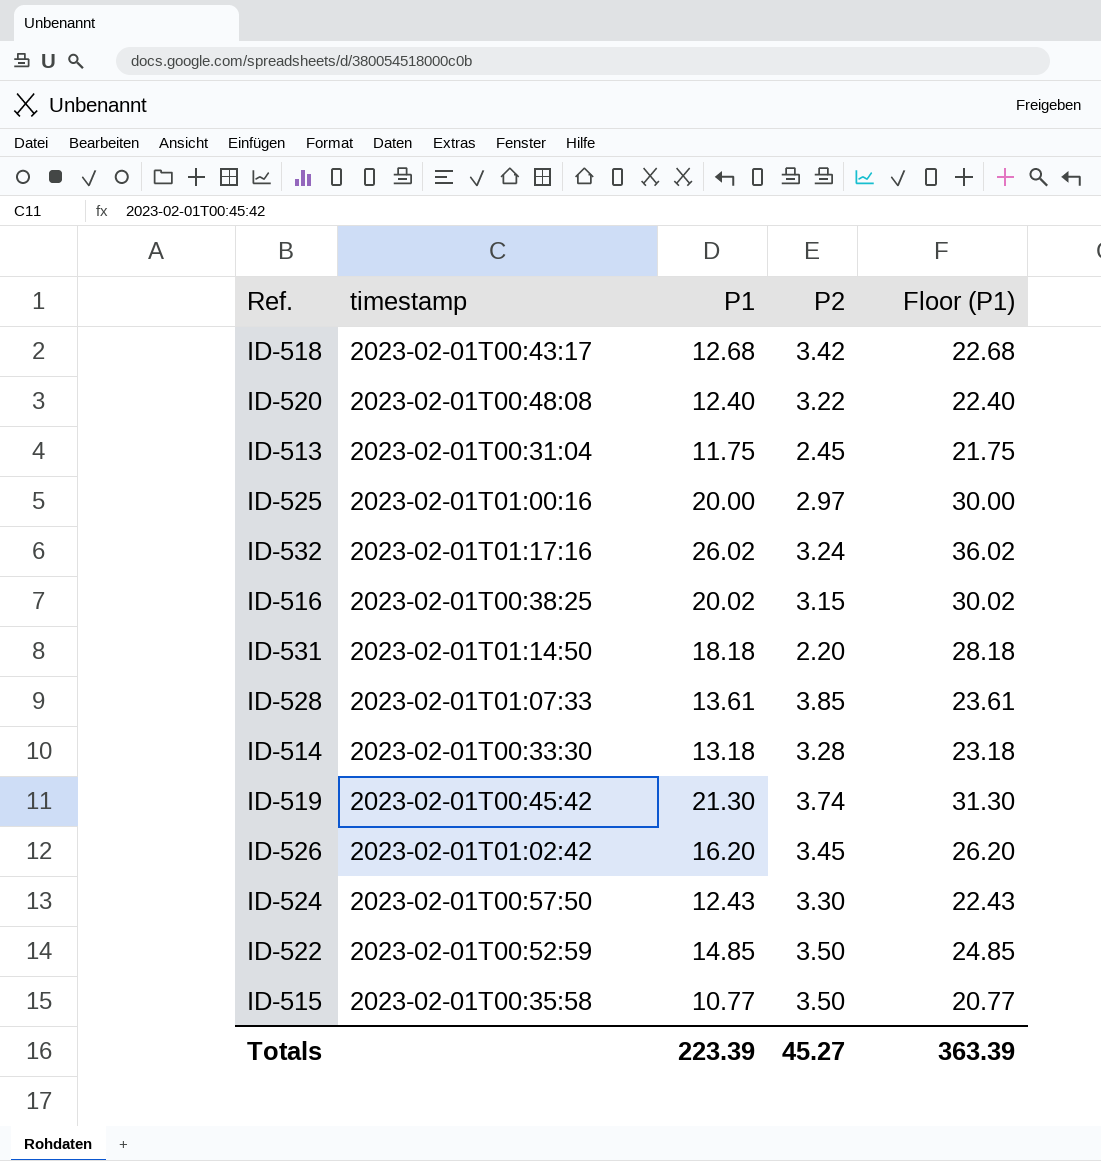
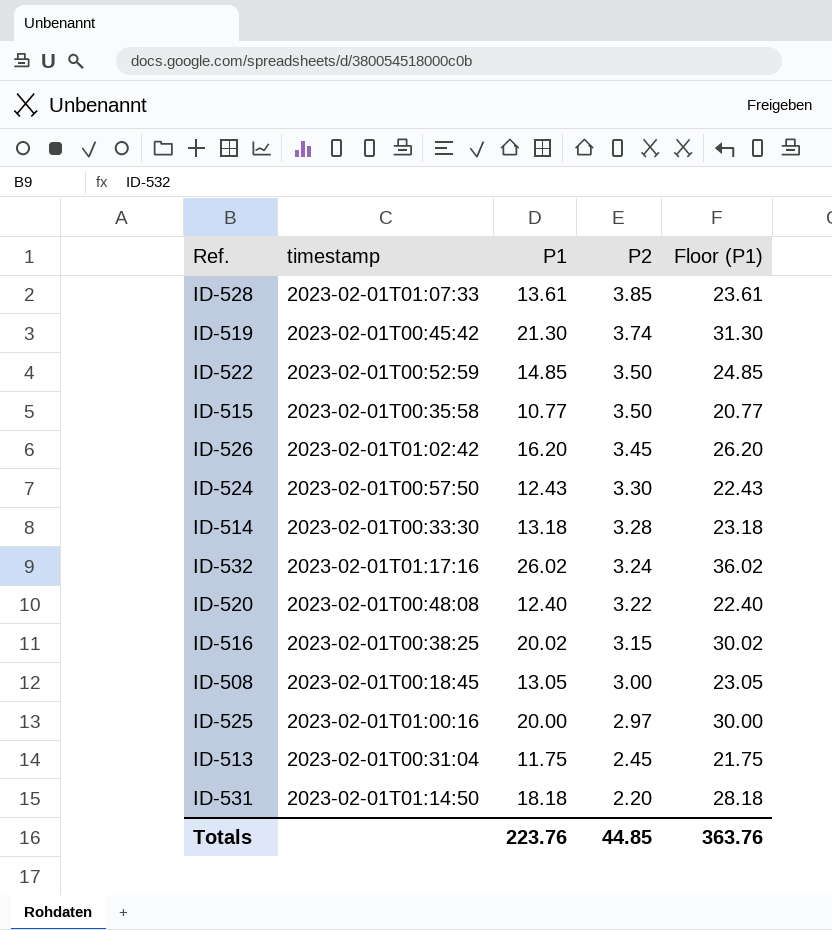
row order: none -> P2 descending
row ID-518: 2023-02-01T00:43:17 | 12.68 | 3.42 | 22.68 -> none
row ID-508: none -> 2023-02-01T00:18:45 | 13.05 | 3.00 | 23.05
Totals | P1: 223.39 -> 223.76
Totals | P2: 45.27 -> 44.85
Totals | Floor (P1): 363.39 -> 363.76

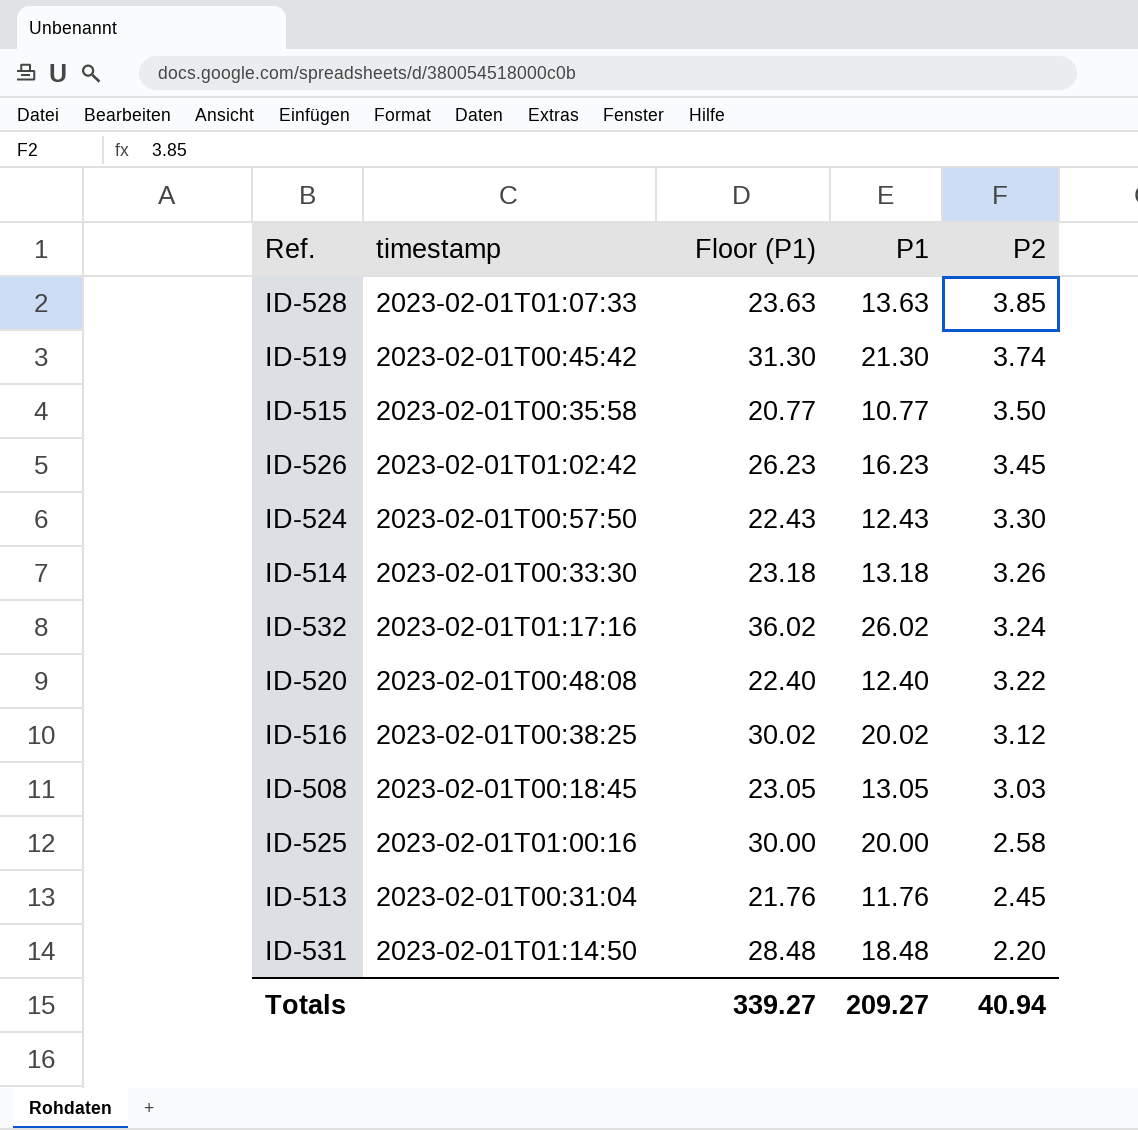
column Floor (P1) | position: 5 -> 3
row ID-522: 2023-02-01T00:52:59 | 14.85 | 3.50 | 24.85 -> none
ID-528 | Floor (P1): 23.61 -> 23.63
ID-528 | P1: 13.61 -> 13.63
ID-526 | Floor (P1): 26.20 -> 26.23
ID-526 | P1: 16.20 -> 16.23
ID-514 | P2: 3.28 -> 3.26
ID-516 | P2: 3.15 -> 3.12
ID-508 | P2: 3.00 -> 3.03
ID-525 | P2: 2.97 -> 2.58
ID-513 | Floor (P1): 21.75 -> 21.76
ID-513 | P1: 11.75 -> 11.76
ID-531 | Floor (P1): 28.18 -> 28.48
ID-531 | P1: 18.18 -> 18.48
Totals | Floor (P1): 363.76 -> 339.27
Totals | P1: 223.76 -> 209.27
Totals | P2: 44.85 -> 40.94

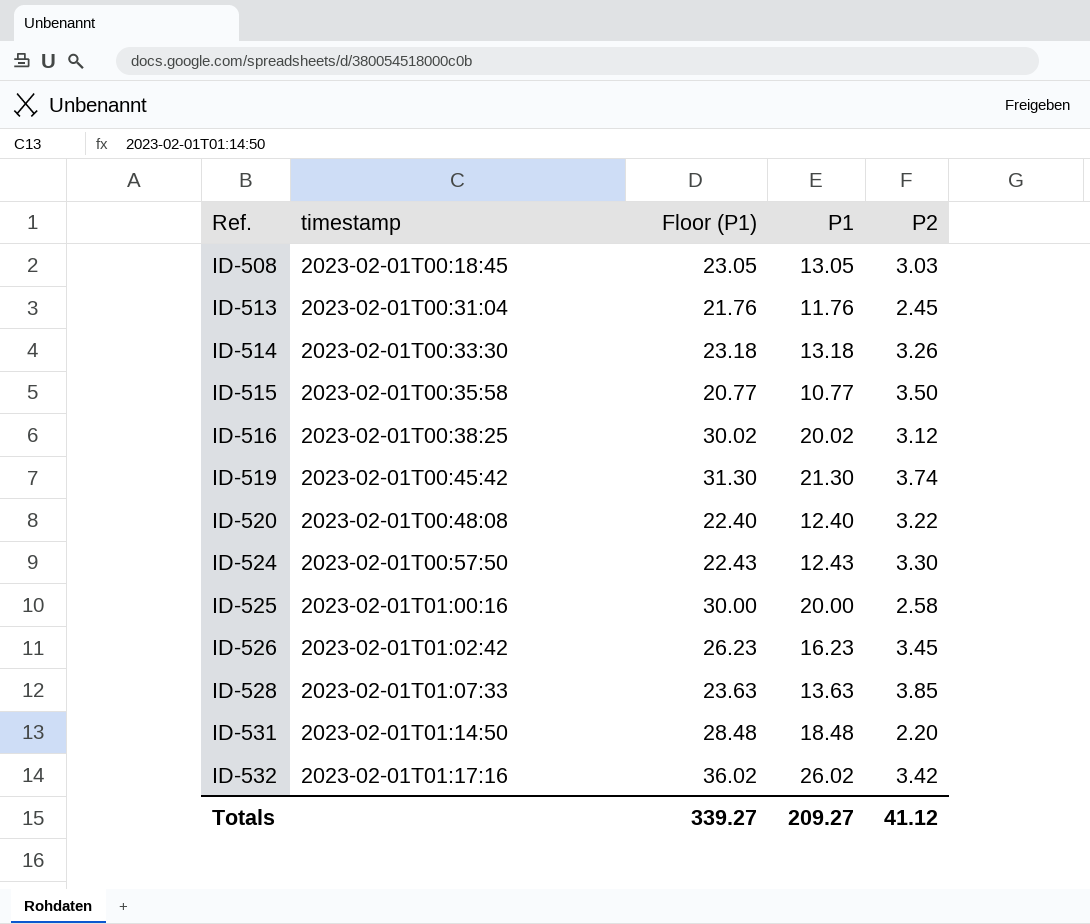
row order: P2 descending -> Ref. ascending
ID-532 | P2: 3.24 -> 3.42
Totals | P2: 40.94 -> 41.12

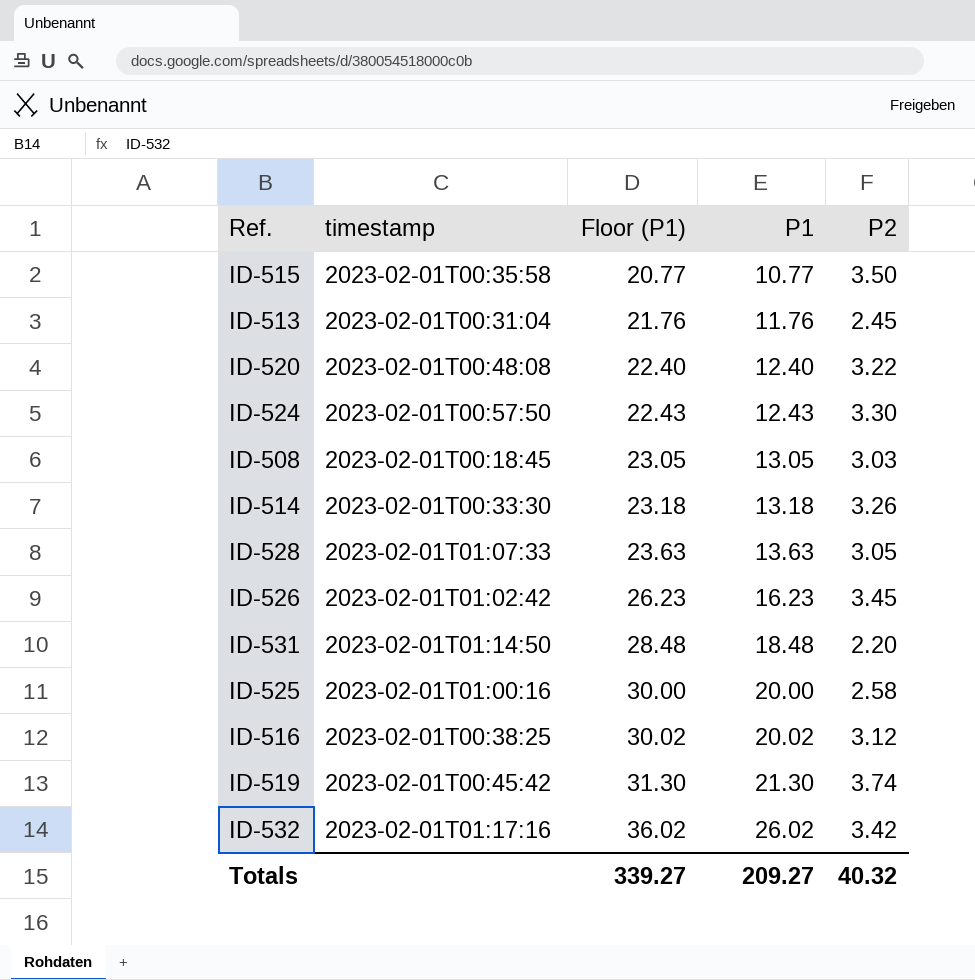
row order: Ref. ascending -> Floor (P1) ascending
ID-528 | P2: 3.85 -> 3.05
Totals | P2: 41.12 -> 40.32

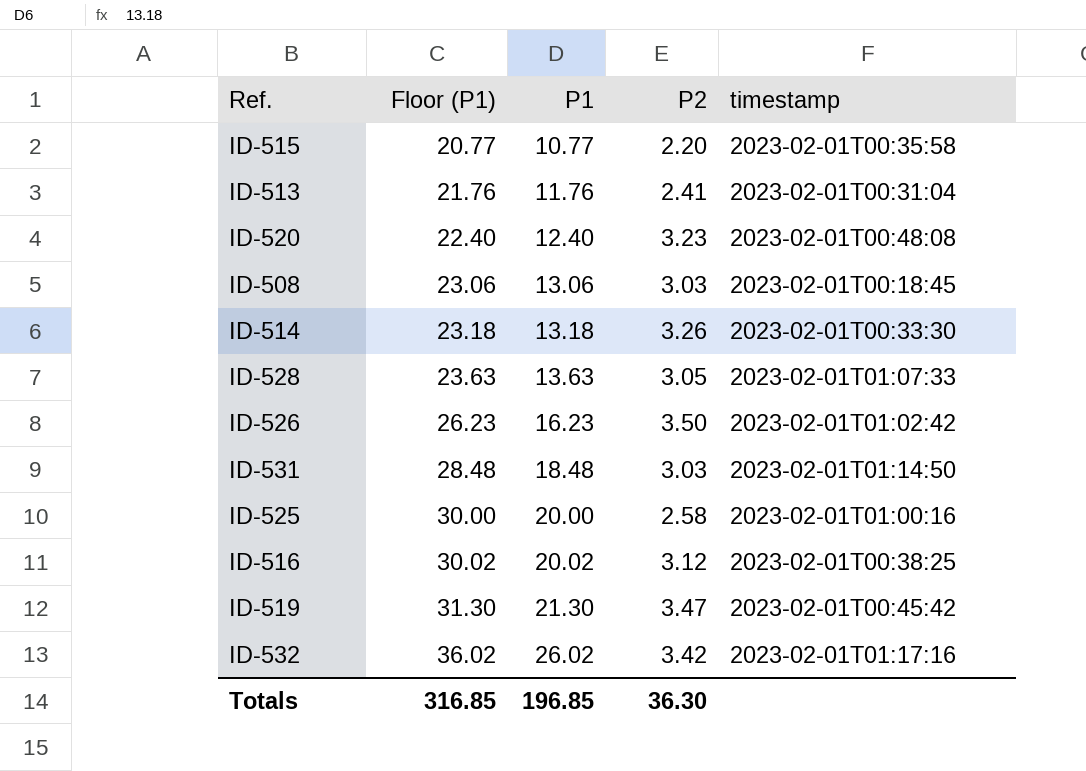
column timestamp | position: 2 -> 5
row ID-524: 2023-02-01T00:57:50 | 22.43 | 12.43 | 3.30 -> none
ID-515 | P2: 3.50 -> 2.20
ID-513 | P2: 2.45 -> 2.41
ID-520 | P2: 3.22 -> 3.23
ID-508 | Floor (P1): 23.05 -> 23.06
ID-508 | P1: 13.05 -> 13.06
ID-526 | P2: 3.45 -> 3.50
ID-531 | P2: 2.20 -> 3.03
ID-519 | P2: 3.74 -> 3.47
Totals | Floor (P1): 339.27 -> 316.85
Totals | P1: 209.27 -> 196.85
Totals | P2: 40.32 -> 36.30

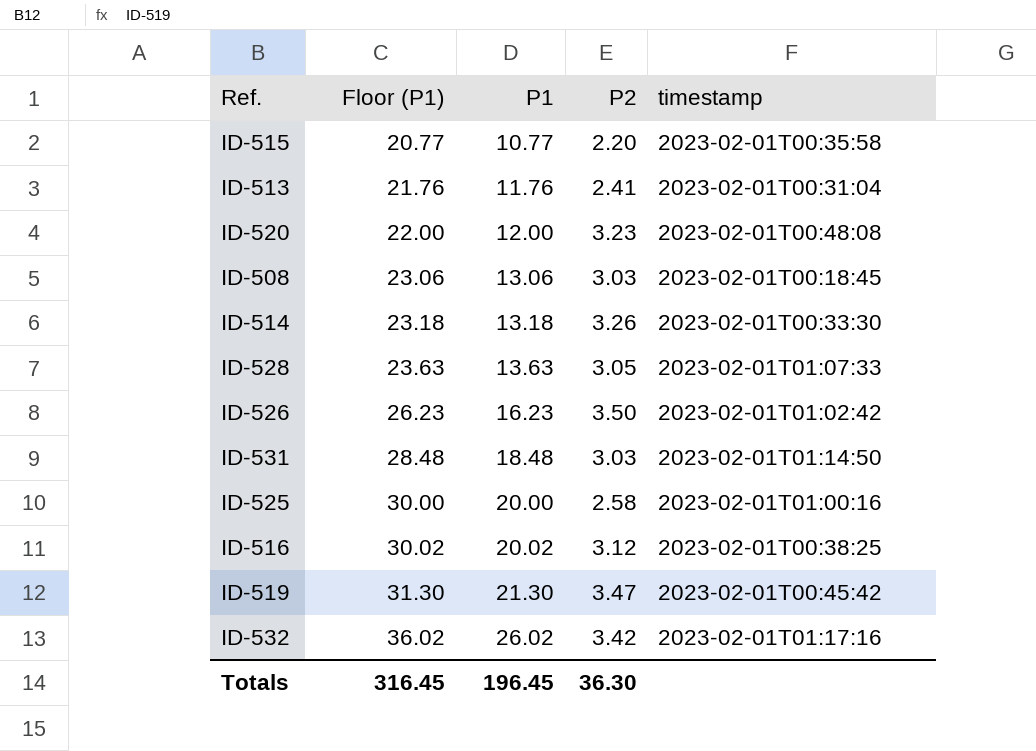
ID-520 | Floor (P1): 22.40 -> 22.00
ID-520 | P1: 12.40 -> 12.00
Totals | Floor (P1): 316.85 -> 316.45
Totals | P1: 196.85 -> 196.45

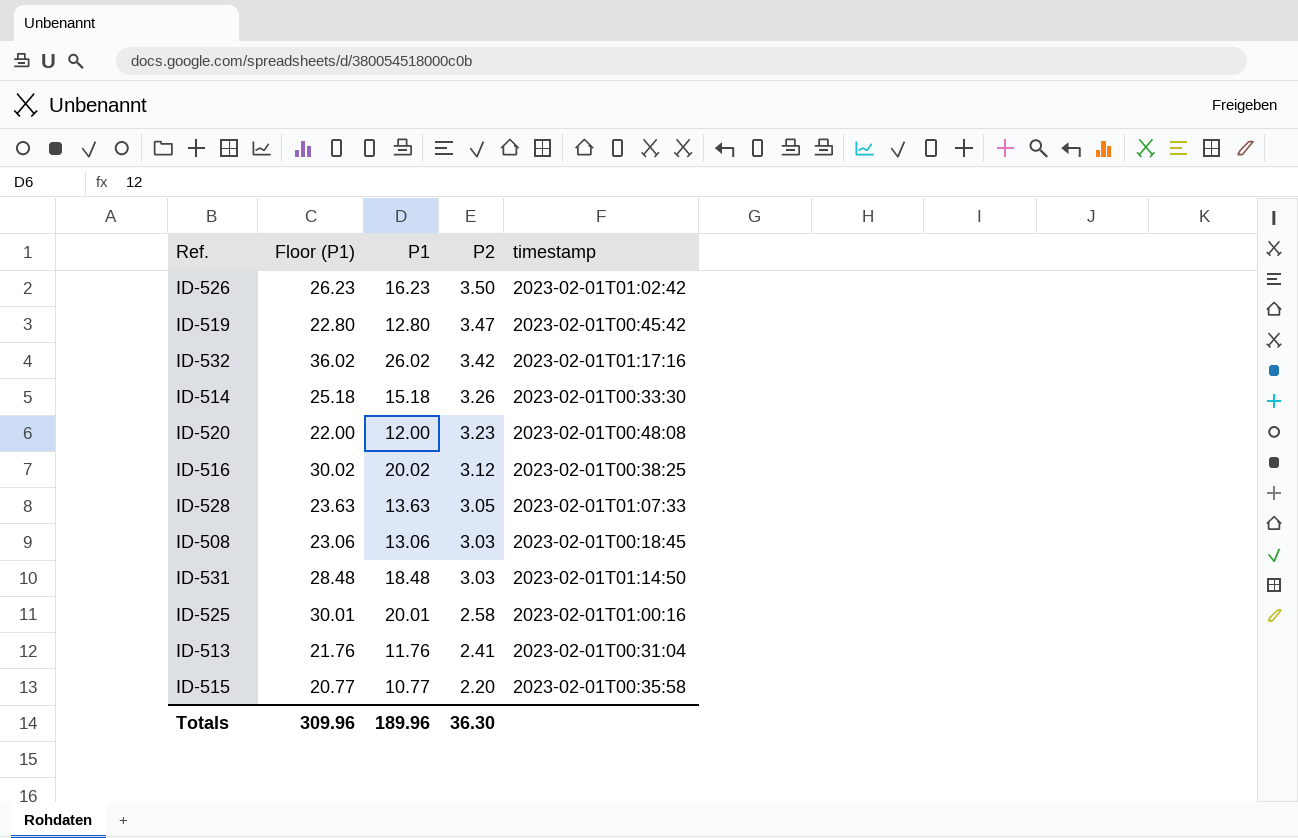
row order: Floor (P1) ascending -> P2 descending
ID-519 | Floor (P1): 31.30 -> 22.80
ID-519 | P1: 21.30 -> 12.80
ID-514 | Floor (P1): 23.18 -> 25.18
ID-514 | P1: 13.18 -> 15.18
ID-525 | Floor (P1): 30.00 -> 30.01
ID-525 | P1: 20.00 -> 20.01
Totals | Floor (P1): 316.45 -> 309.96
Totals | P1: 196.45 -> 189.96

